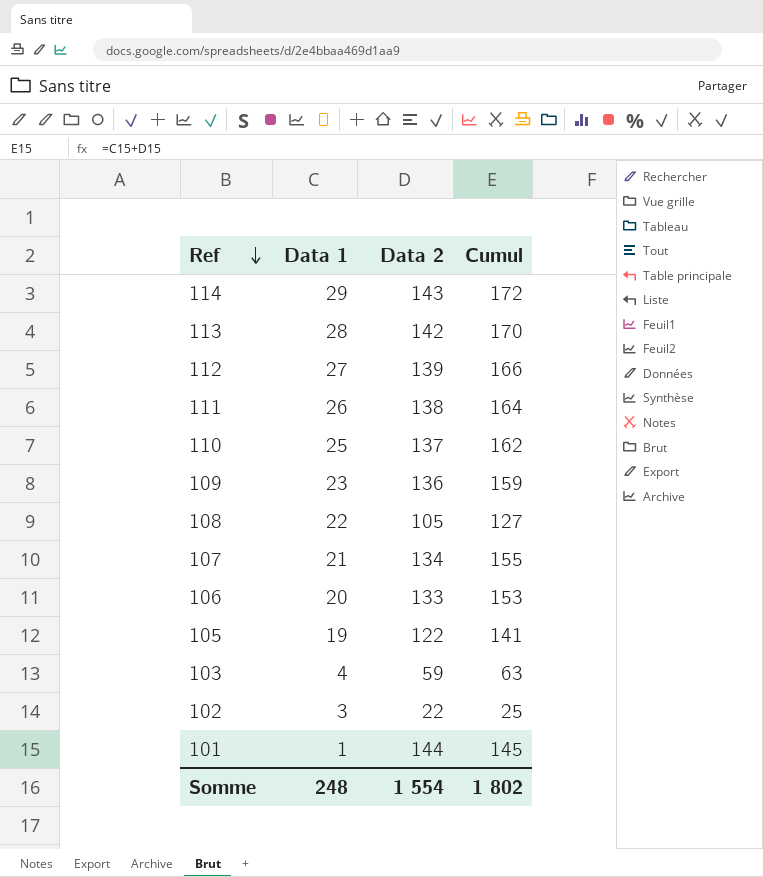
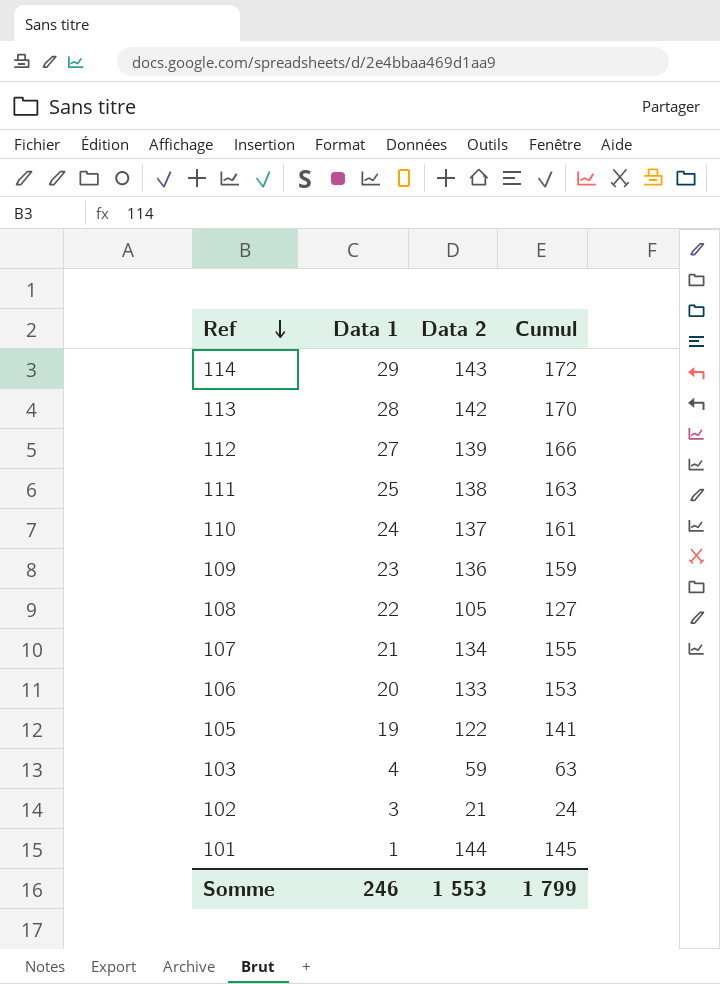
111 | Data 1: 26 -> 25
111 | Cumul: 164 -> 163
110 | Data 1: 25 -> 24
110 | Cumul: 162 -> 161
102 | Data 2: 22 -> 21
102 | Cumul: 25 -> 24
Somme | Data 1: 248 -> 246
Somme | Data 2: 1 554 -> 1 553
Somme | Cumul: 1 802 -> 1 799

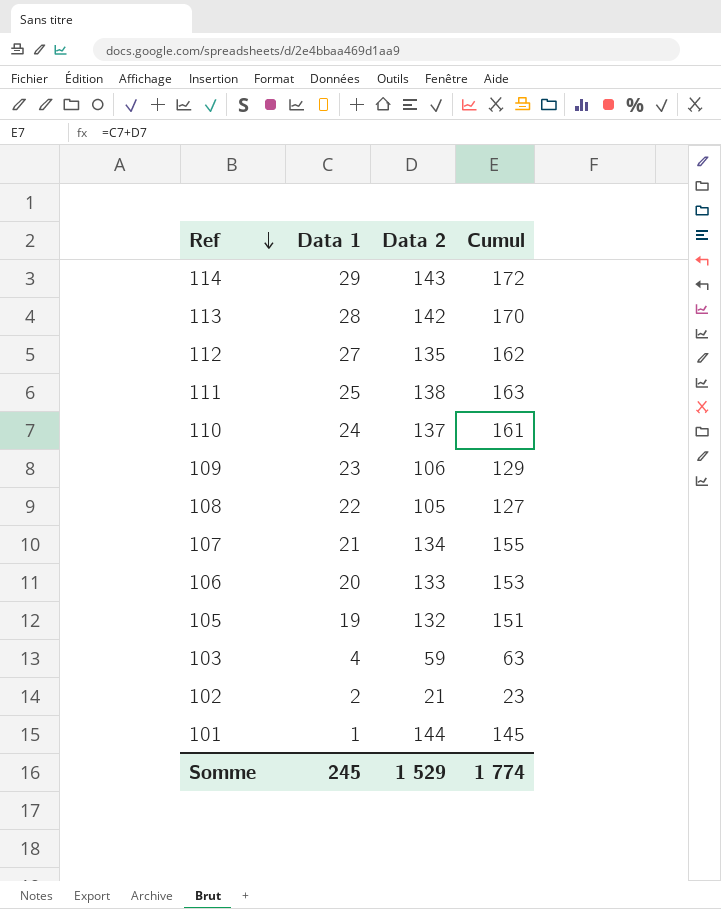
112 | Data 2: 139 -> 135
112 | Cumul: 166 -> 162
109 | Data 2: 136 -> 106
109 | Cumul: 159 -> 129
105 | Data 2: 122 -> 132
105 | Cumul: 141 -> 151
102 | Data 1: 3 -> 2
102 | Cumul: 24 -> 23
Somme | Data 1: 246 -> 245
Somme | Data 2: 1 553 -> 1 529
Somme | Cumul: 1 799 -> 1 774

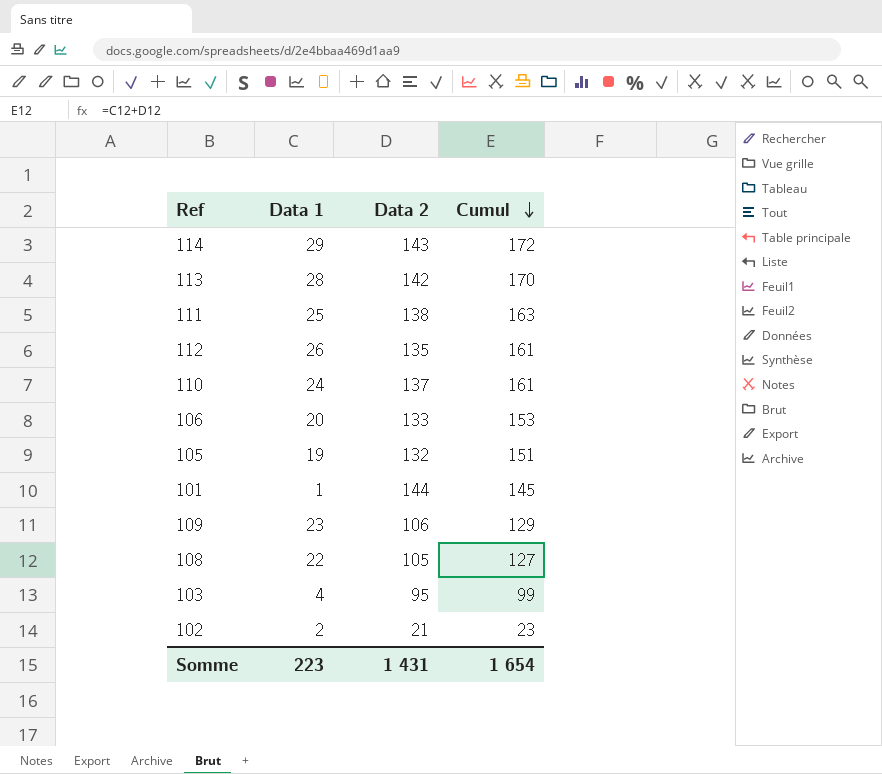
row order: Ref descending -> Cumul descending
row 107: 21 | 134 | 155 -> none
112 | Data 1: 27 -> 26
112 | Cumul: 162 -> 161
103 | Data 2: 59 -> 95
103 | Cumul: 63 -> 99
Somme | Data 1: 245 -> 223
Somme | Data 2: 1 529 -> 1 431
Somme | Cumul: 1 774 -> 1 654

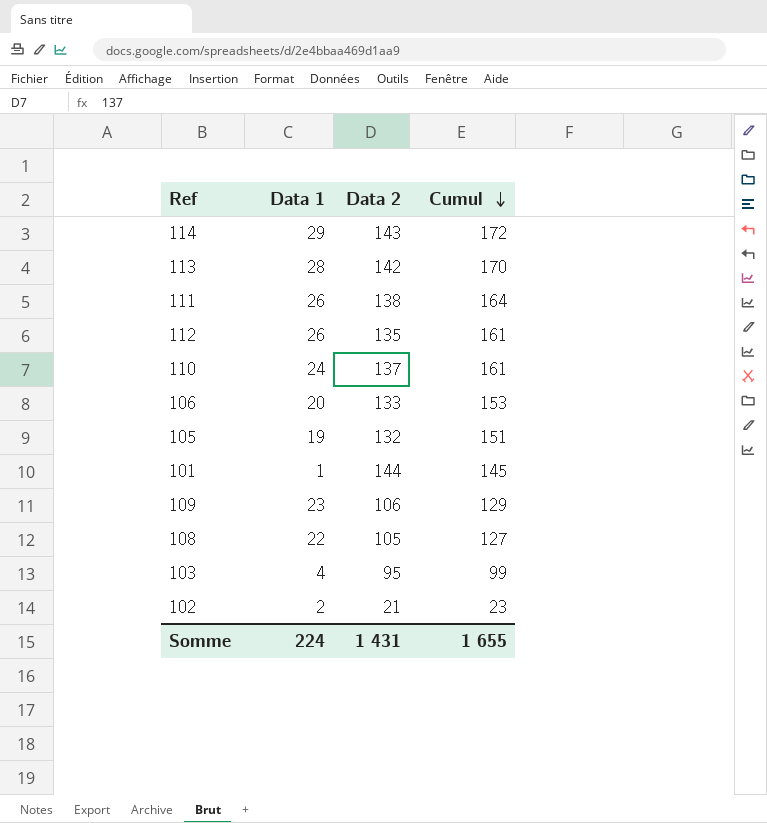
111 | Data 1: 25 -> 26
111 | Cumul: 163 -> 164
Somme | Data 1: 223 -> 224
Somme | Cumul: 1 654 -> 1 655

